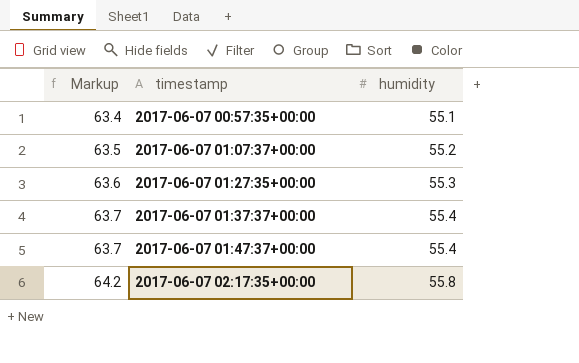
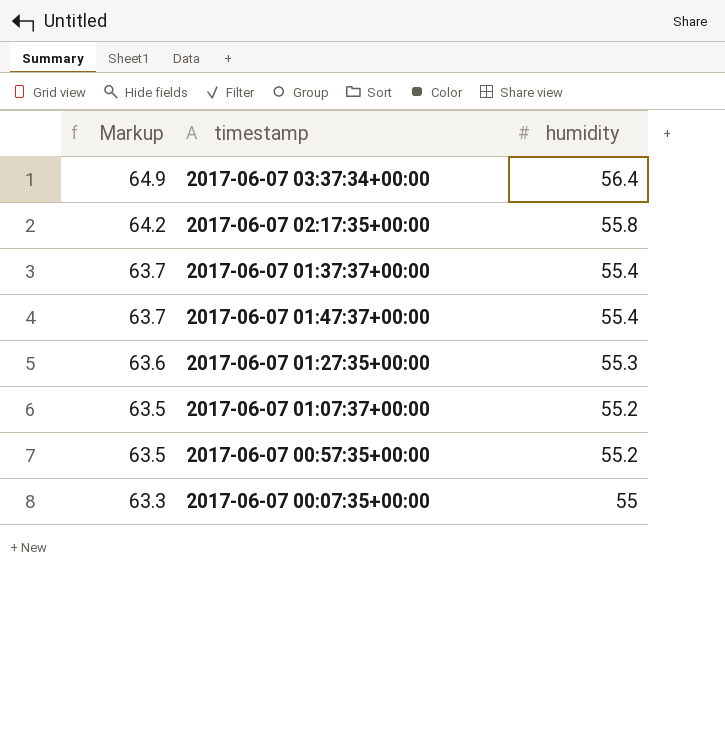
row order: Markup ascending -> Markup descending
row 2017-06-07 03:37:34+00:00: none -> 64.9 | 56.4
2017-06-07 00:57:35+00:00 | Markup: 63.4 -> 63.5
2017-06-07 00:57:35+00:00 | humidity: 55.1 -> 55.2
row 2017-06-07 00:07:35+00:00: none -> 63.3 | 55

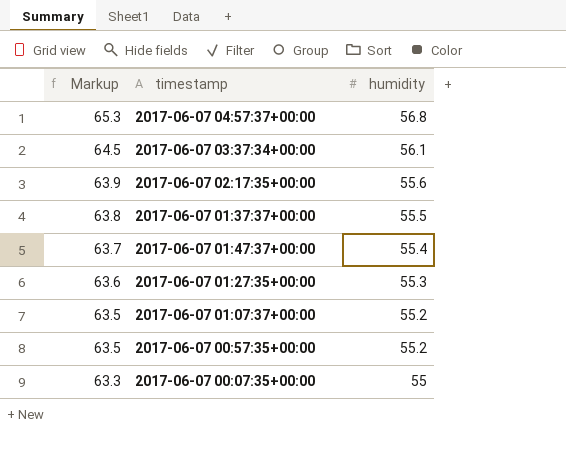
row 2017-06-07 04:57:37+00:00: none -> 65.3 | 56.8
2017-06-07 03:37:34+00:00 | Markup: 64.9 -> 64.5
2017-06-07 03:37:34+00:00 | humidity: 56.4 -> 56.1
2017-06-07 02:17:35+00:00 | Markup: 64.2 -> 63.9
2017-06-07 02:17:35+00:00 | humidity: 55.8 -> 55.6
2017-06-07 01:37:37+00:00 | Markup: 63.7 -> 63.8
2017-06-07 01:37:37+00:00 | humidity: 55.4 -> 55.5

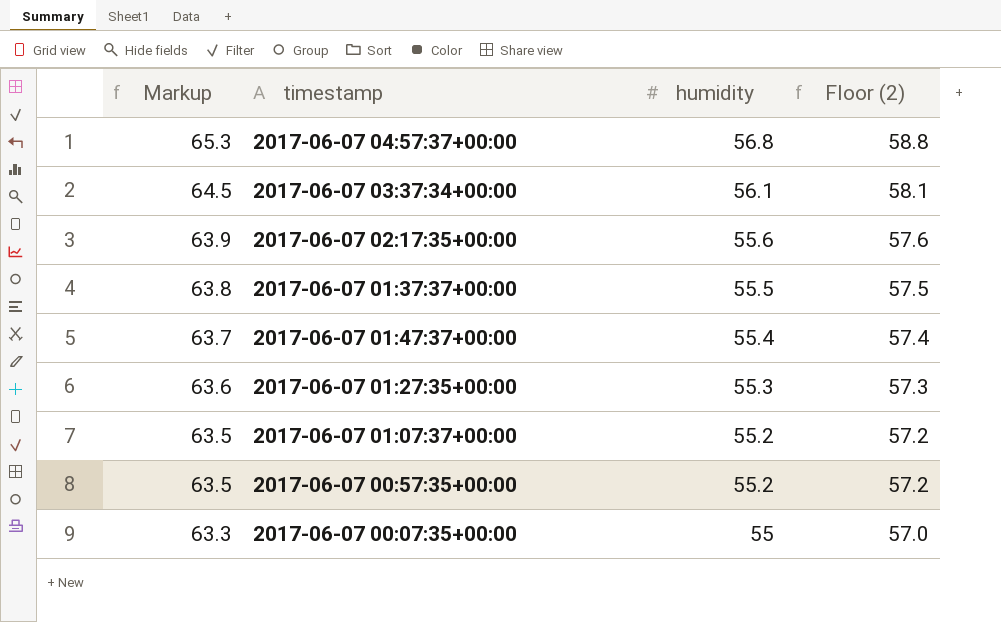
column Floor (2) | formula: none -> [humidity] + 2

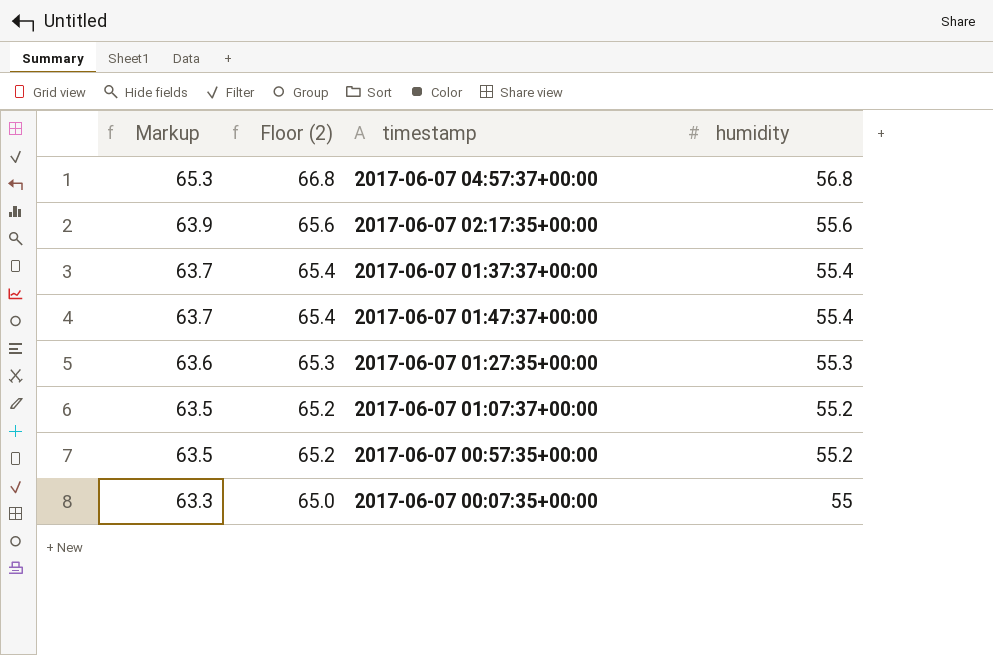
column Floor (2) | formula: [humidity] + 2 -> [humidity] + 10
column Floor (2) | position: 4 -> 2
row 2017-06-07 03:37:34+00:00: 64.5 | 56.1 | 58.1 -> none
2017-06-07 01:37:37+00:00 | Markup: 63.8 -> 63.7
2017-06-07 01:37:37+00:00 | humidity: 55.5 -> 55.4

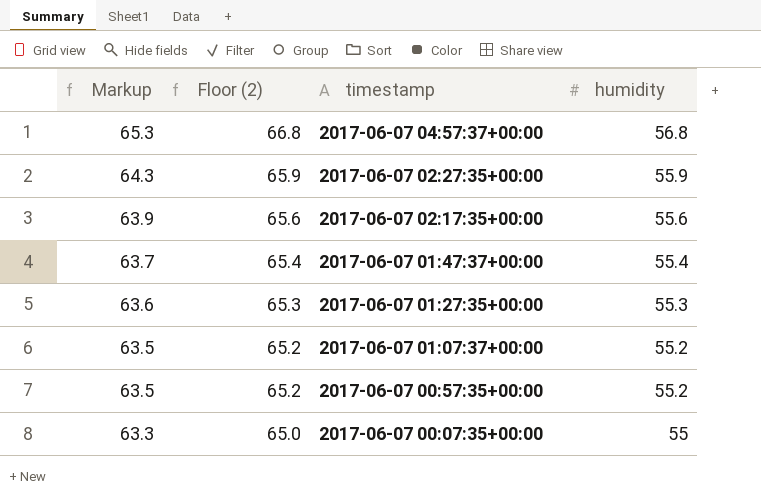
row 2017-06-07 01:37:37+00:00: 63.7 | 65.4 | 55.4 -> none
row 2017-06-07 02:27:35+00:00: none -> 64.3 | 65.9 | 55.9

